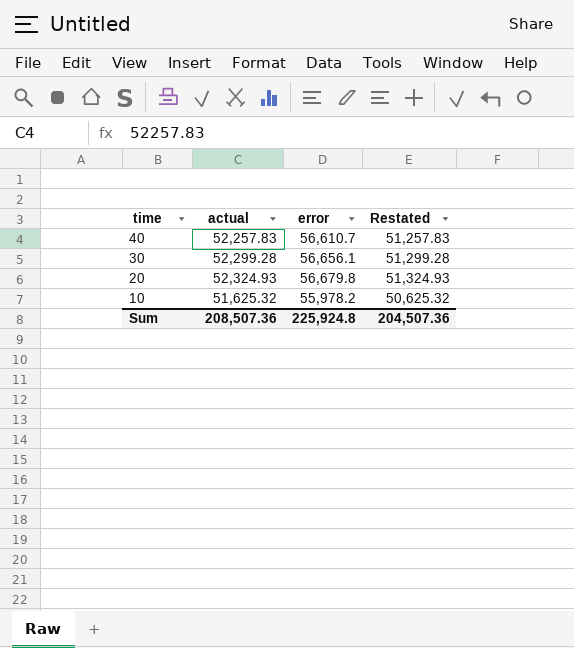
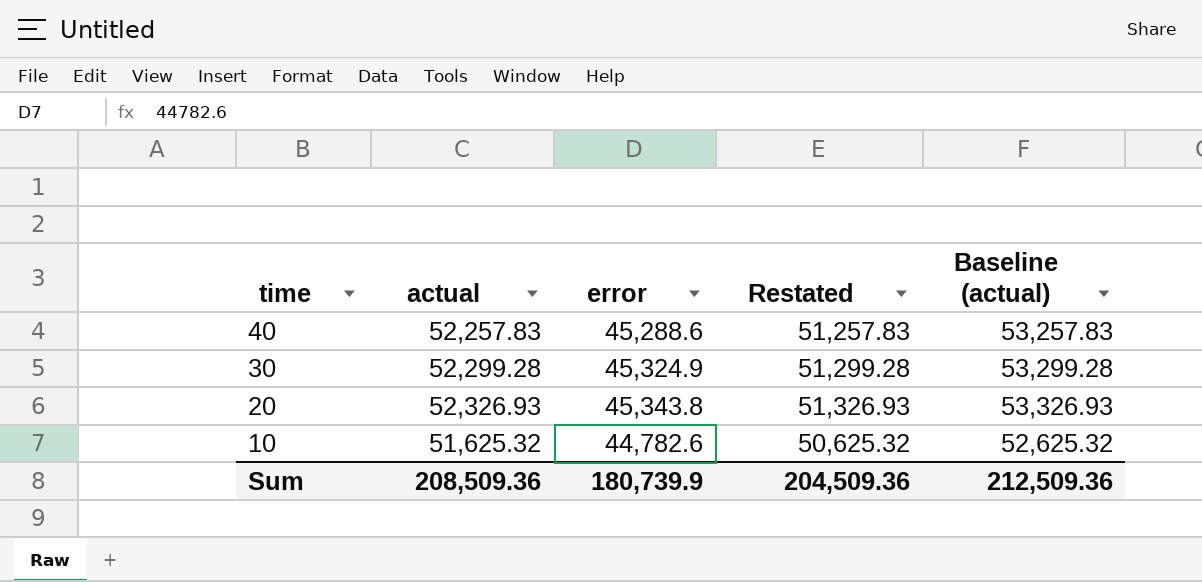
column Baseline (actual) | formula: none -> [actual] + 1000
40 | error: 56,610.7 -> 45,288.6
30 | error: 56,656.1 -> 45,324.9
20 | actual: 52,324.93 -> 52,326.93
20 | error: 56,679.8 -> 45,343.8
20 | Restated: 51,324.93 -> 51,326.93
10 | error: 55,978.2 -> 44,782.6
Sum | actual: 208,507.36 -> 208,509.36
Sum | error: 225,924.8 -> 180,739.9
Sum | Restated: 204,507.36 -> 204,509.36

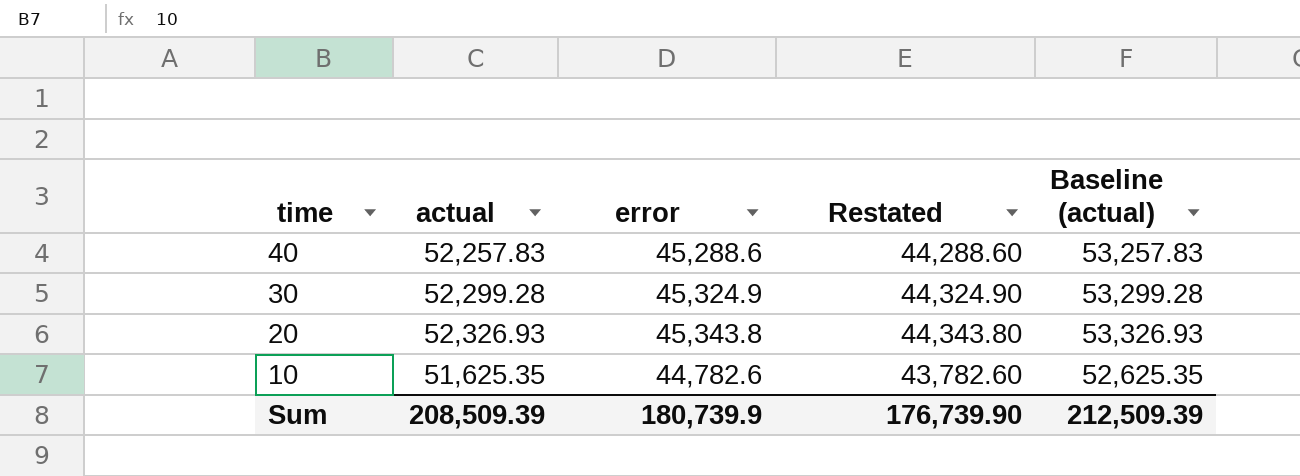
column Restated | formula: [actual] - 1000 -> [error] - 1000
10 | actual: 51,625.32 -> 51,625.35
10 | Baseline (actual): 52,625.32 -> 52,625.35
Sum | actual: 208,509.36 -> 208,509.39
Sum | Restated: 204,509.36 -> 176,739.90
Sum | Baseline (actual): 212,509.36 -> 212,509.39

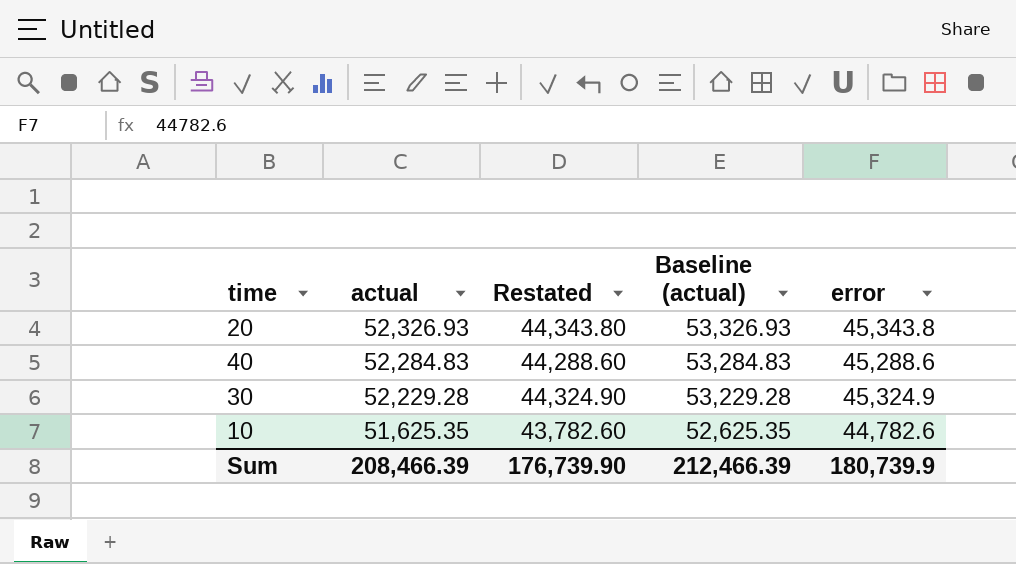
row order: time descending -> actual descending
column error | position: 3 -> 5
40 | actual: 52,257.83 -> 52,284.83
40 | Baseline (actual): 53,257.83 -> 53,284.83
30 | actual: 52,299.28 -> 52,229.28
30 | Baseline (actual): 53,299.28 -> 53,229.28
Sum | actual: 208,509.39 -> 208,466.39
Sum | Baseline (actual): 212,509.39 -> 212,466.39

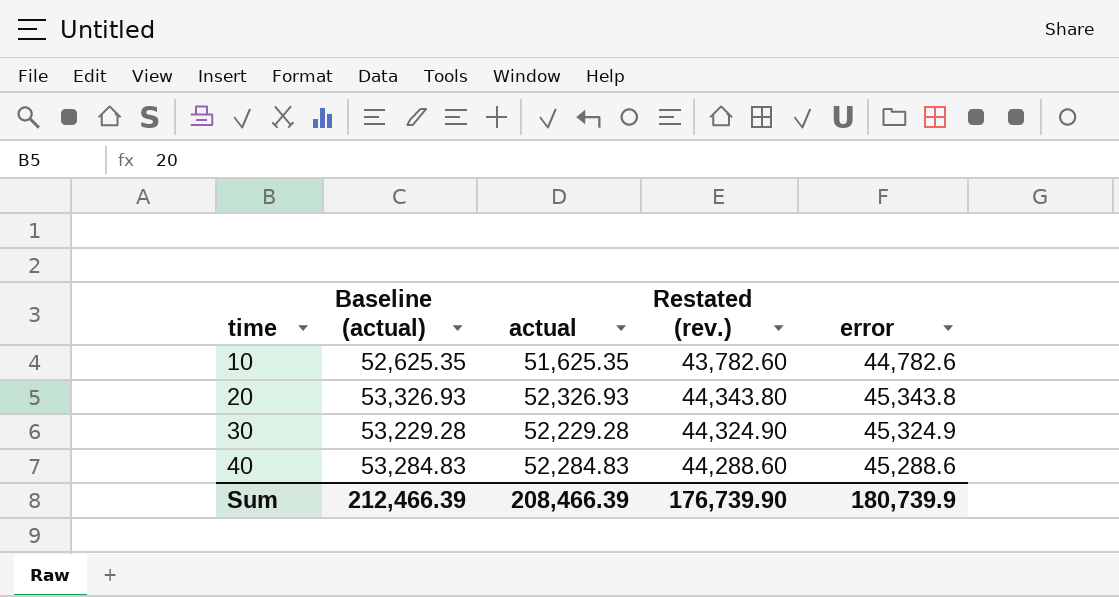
row order: actual descending -> time ascending
column Baseline (actual) | position: 4 -> 2
column name: Restated -> Restated (rev.)

